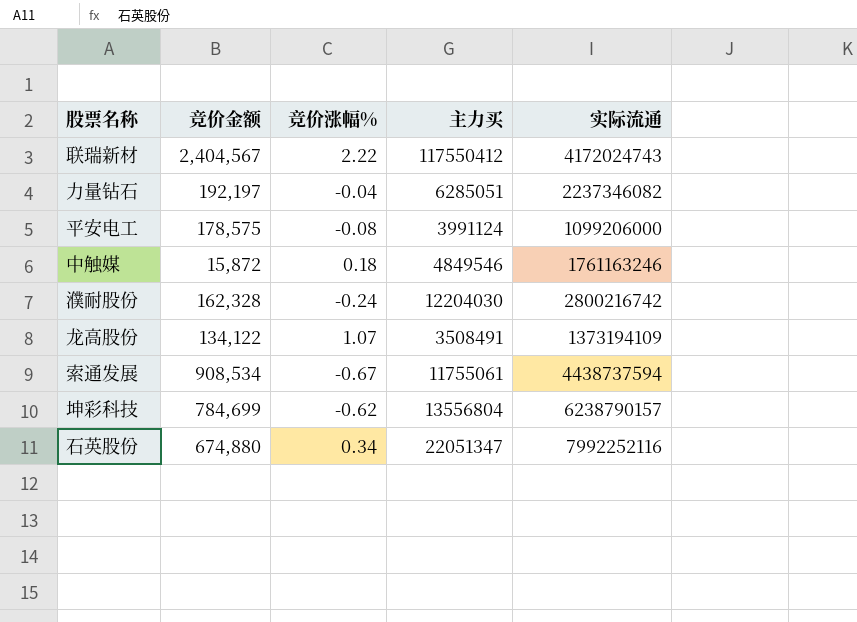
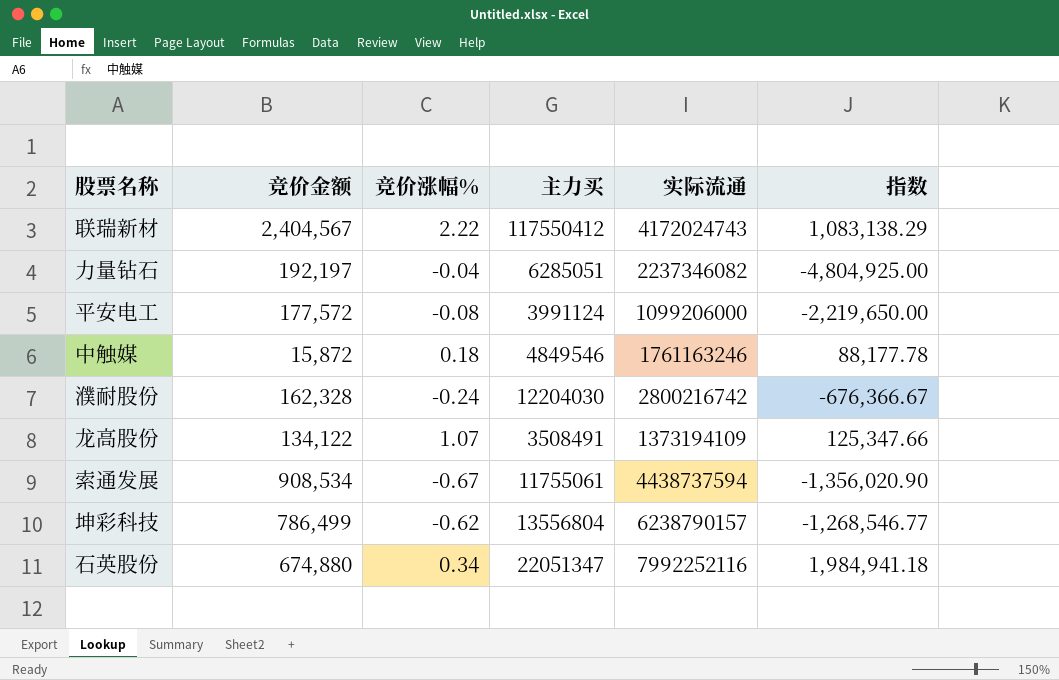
column 指数 | formula: none -> [竞价金额] / [竞价涨幅%]
平安电工 | 竞价金额: 178,575 -> 177,572
坤彩科技 | 竞价金额: 784,699 -> 786,499

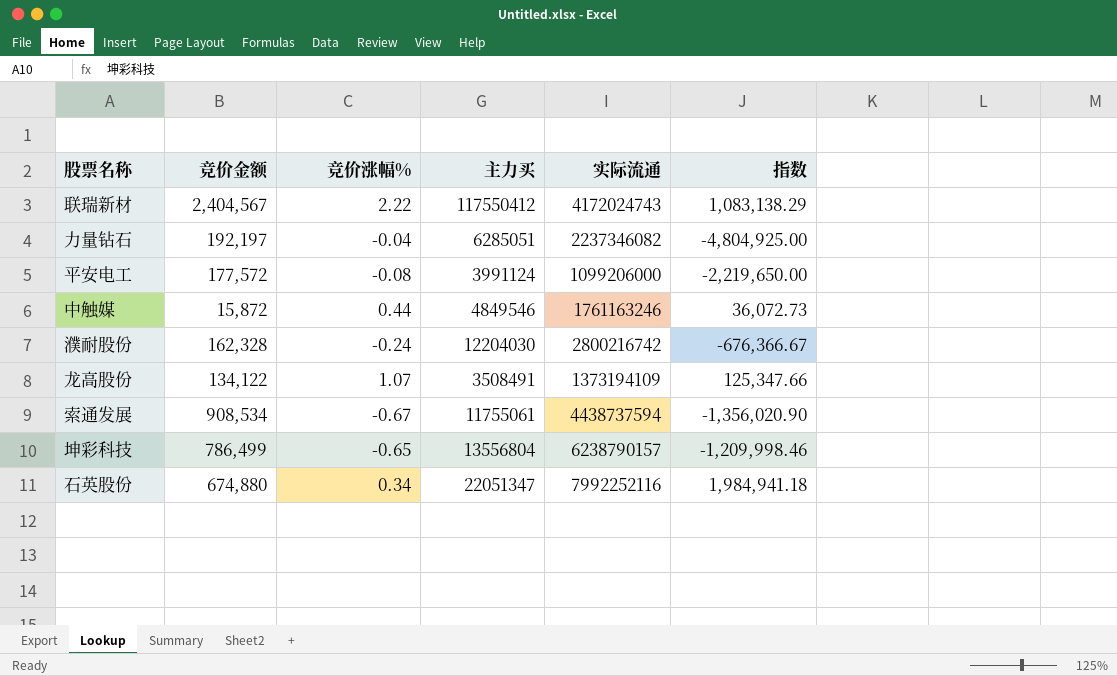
中触媒 | 竞价涨幅%: 0.18 -> 0.44
中触媒 | 指数: 88,177.78 -> 36,072.73
坤彩科技 | 竞价涨幅%: -0.62 -> -0.65
坤彩科技 | 指数: -1,268,546.77 -> -1,209,998.46

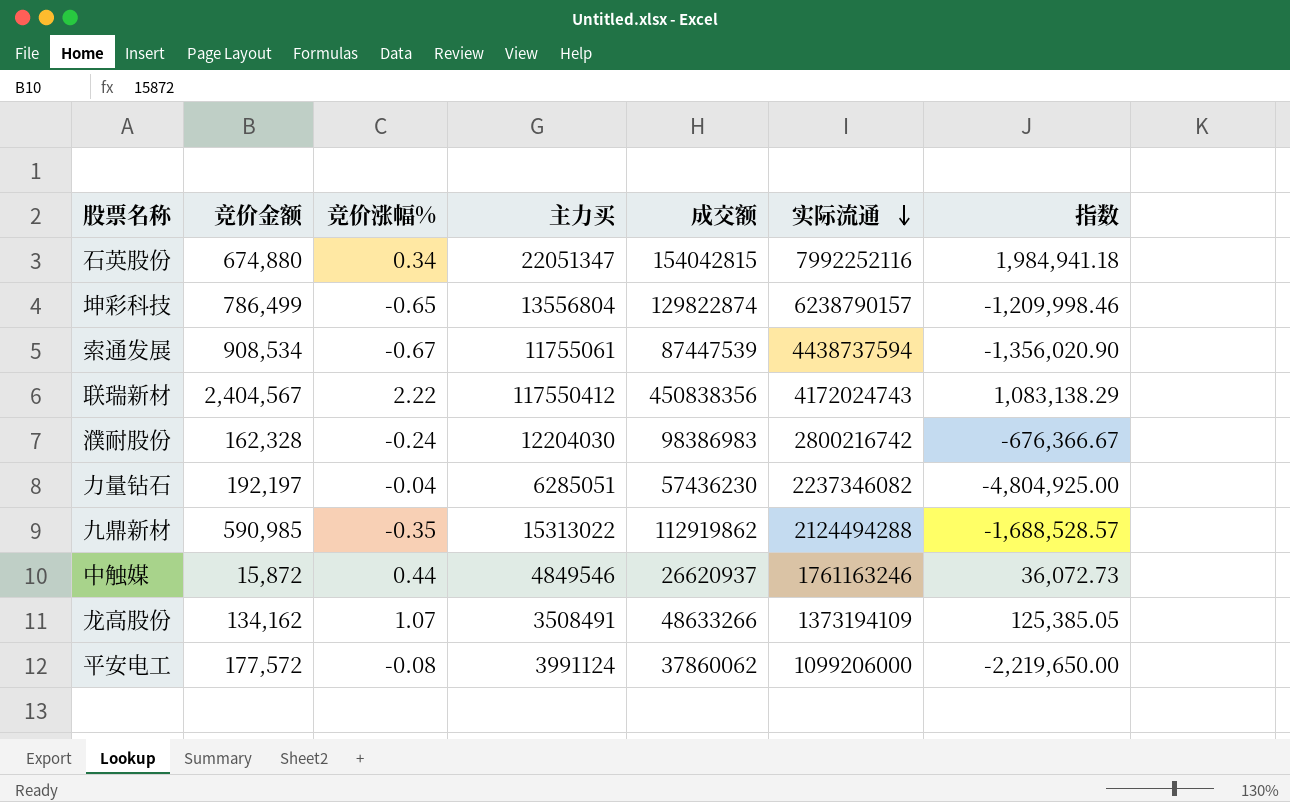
row order: none -> 实际流通 descending
column 成交额 | position: none -> 5
row 九鼎新材: none -> 590,985 | -0.35 | 15313022 | 112919862 | 2124494288 | -1,688,528.57
龙高股份 | 竞价金额: 134,122 -> 134,162
龙高股份 | 指数: 125,347.66 -> 125,385.05

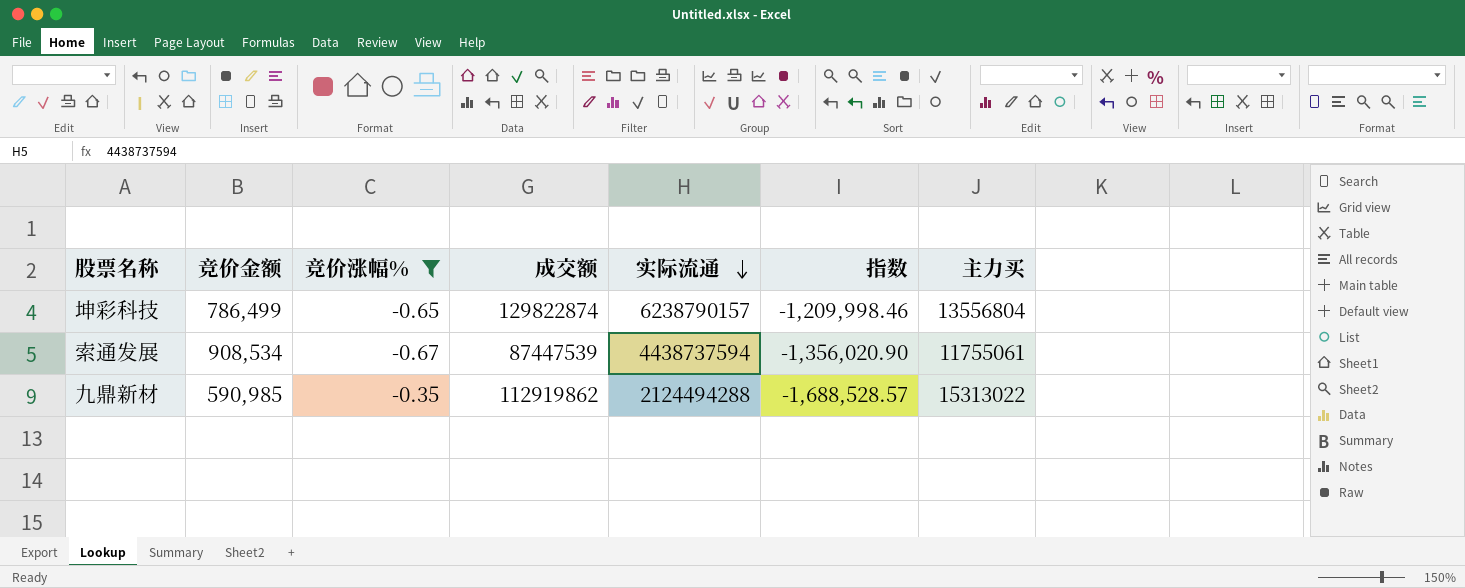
filter: none -> 竞价涨幅% <= -0.35
column 主力买 | position: 4 -> 7

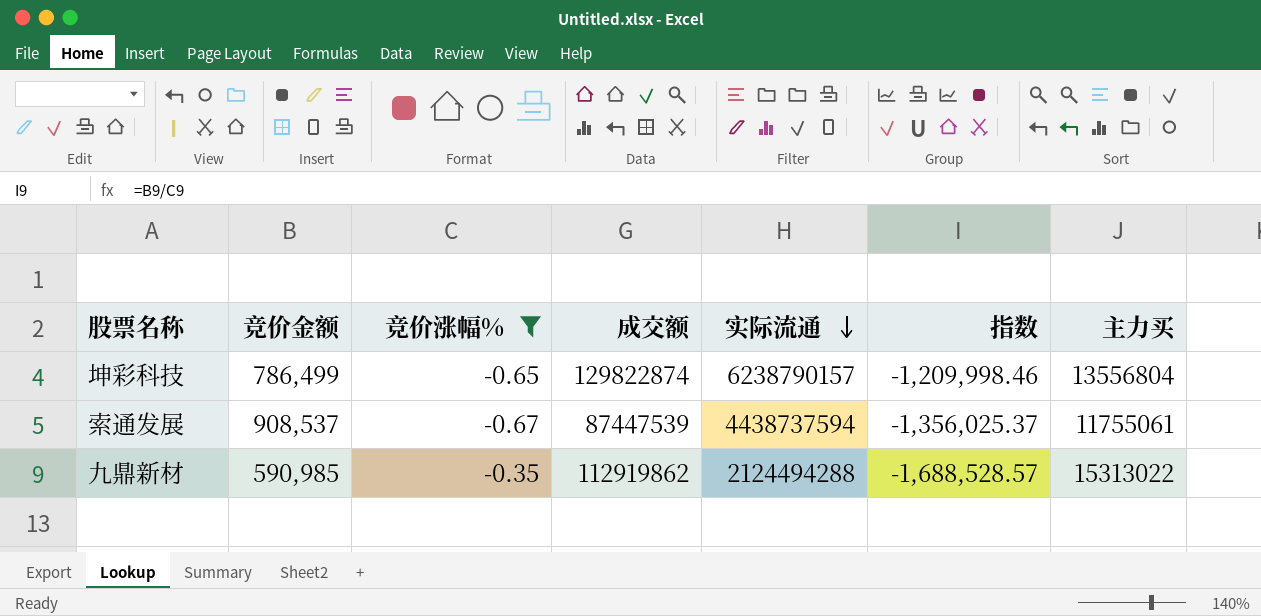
索通发展 | 竞价金额: 908,534 -> 908,537
索通发展 | 指数: -1,356,020.90 -> -1,356,025.37

